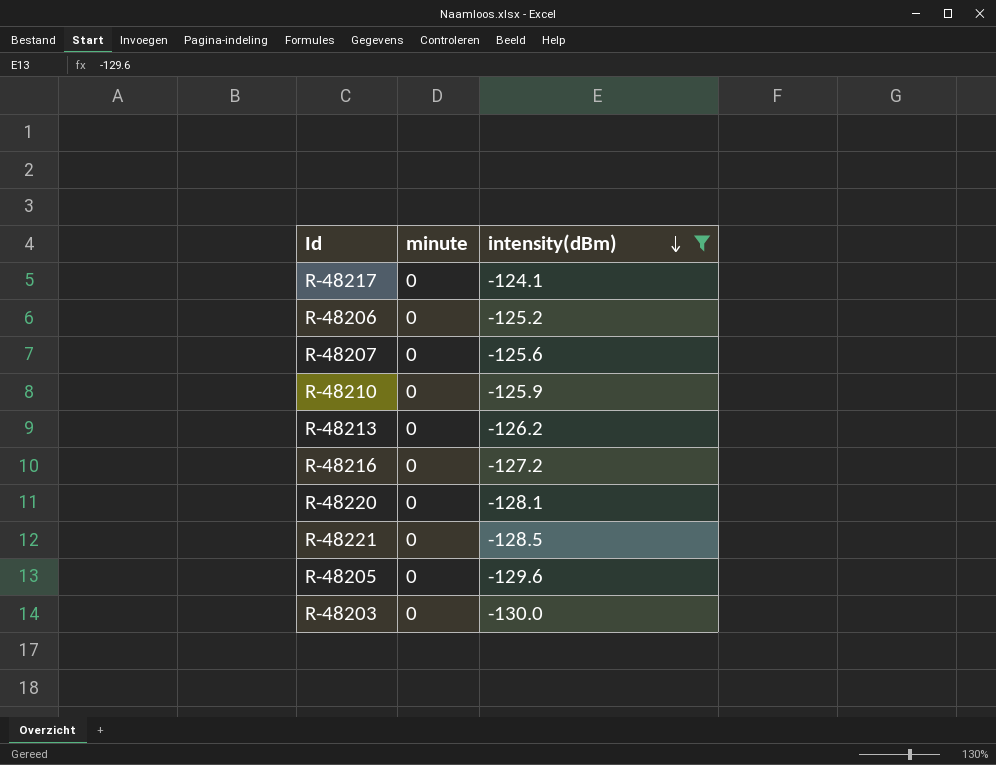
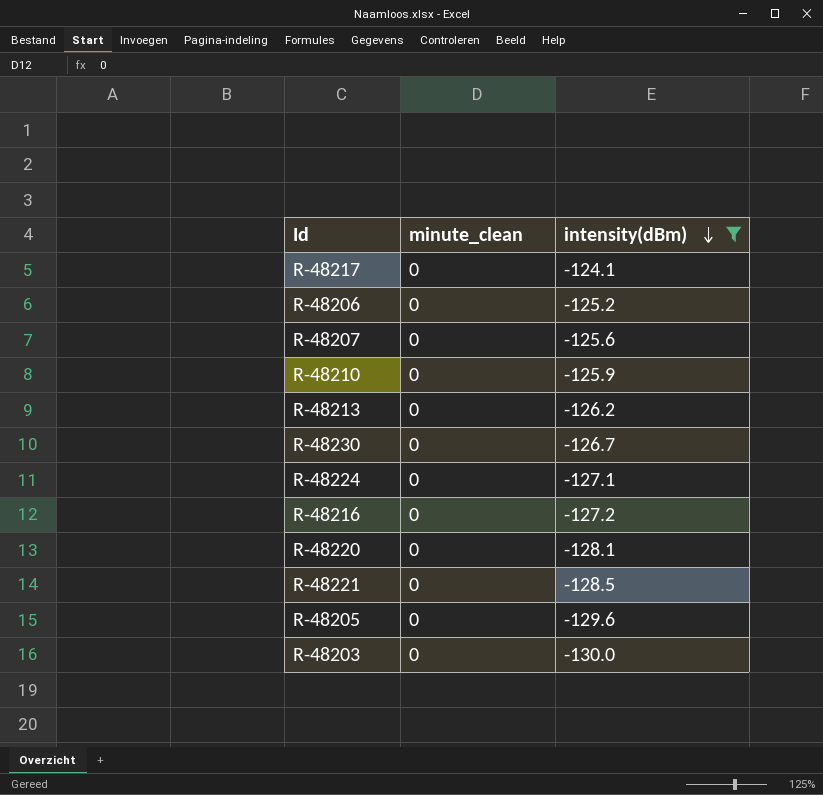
column name: minute -> minute_clean
row R-48230: none -> 0 | -126.7
row R-48224: none -> 0 | -127.1

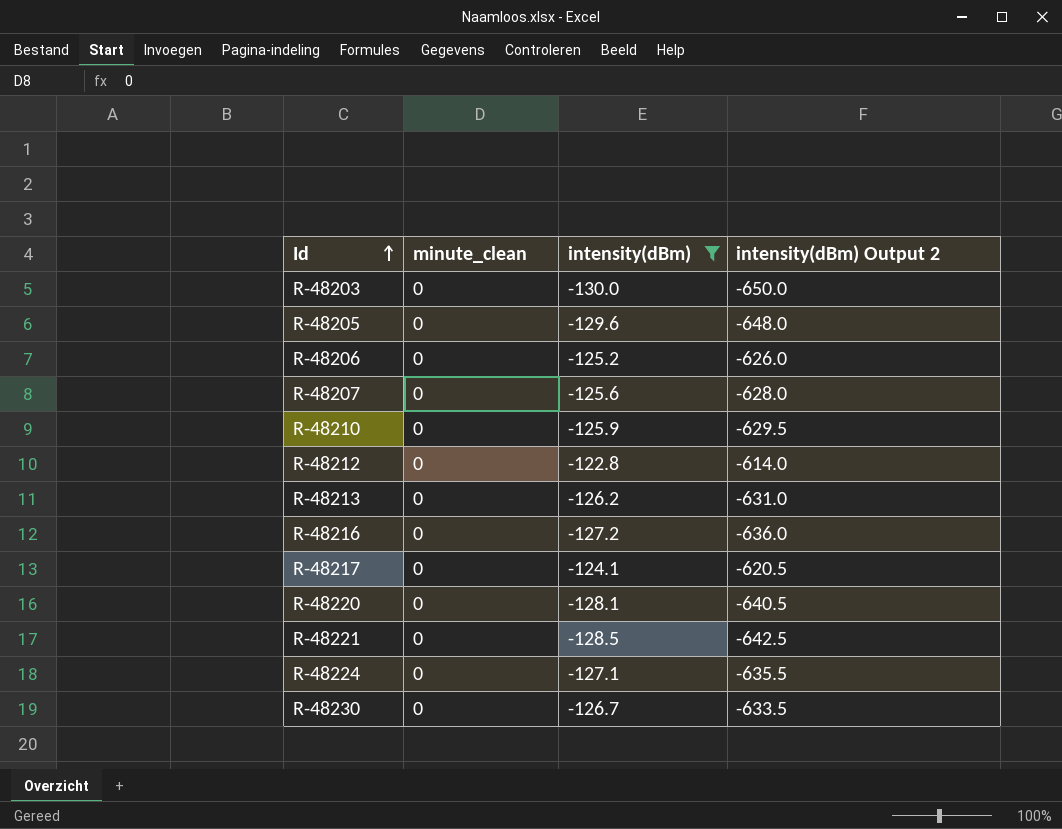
row order: intensity(dBm) descending -> Id ascending
column intensity(dBm) Output 2 | formula: none -> [intensity(dBm)] * 5
row R-48212: none -> 0 | -122.8 | -614.0

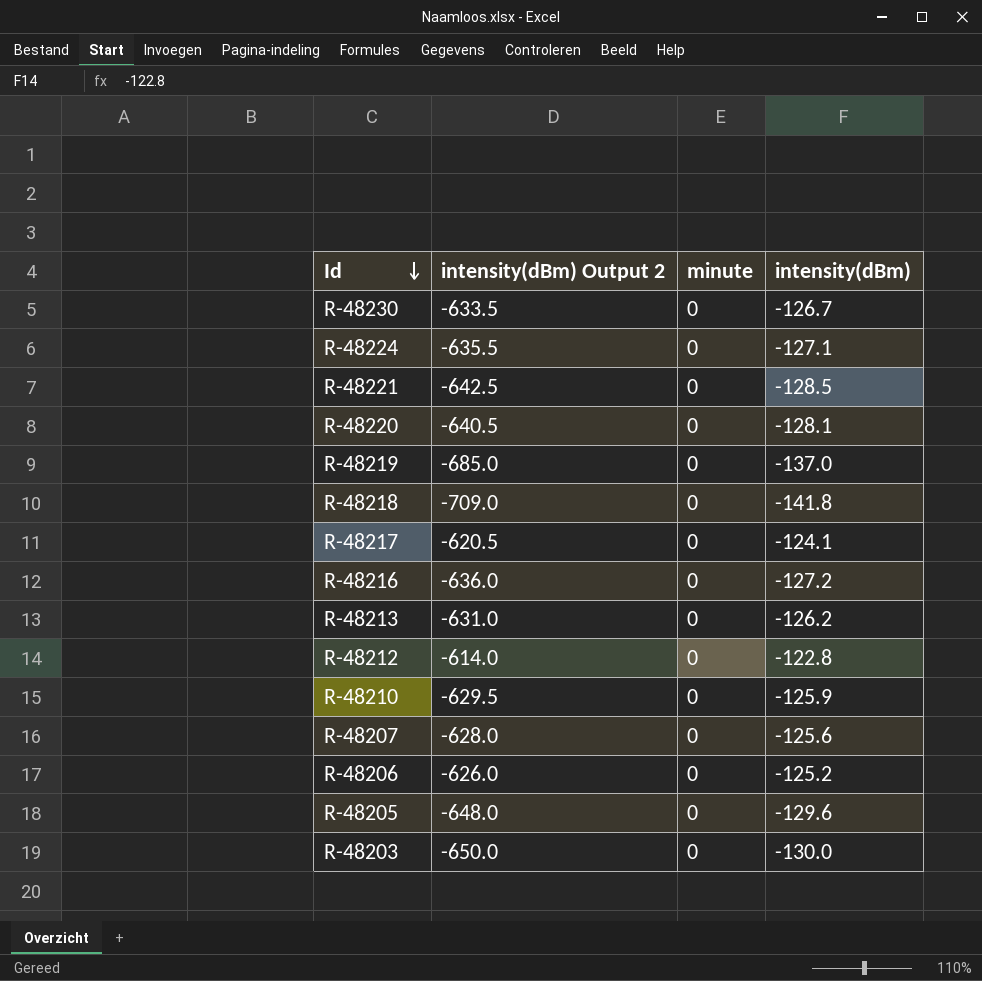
filter: intensity(dBm) >= -130.0 -> none
row order: Id ascending -> Id descending
column intensity(dBm) Output 2 | position: 4 -> 2
column name: minute_clean -> minute

